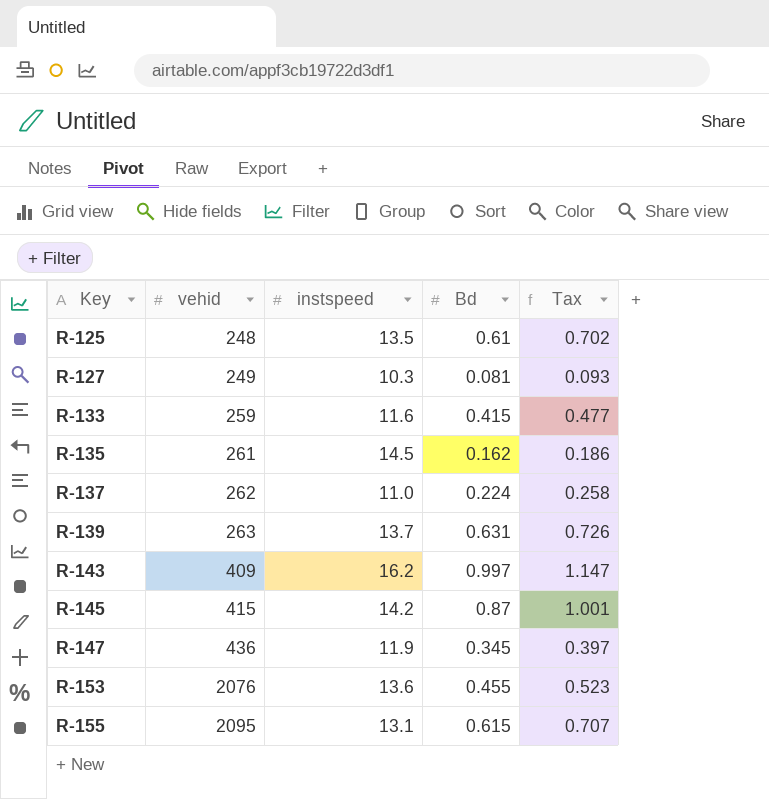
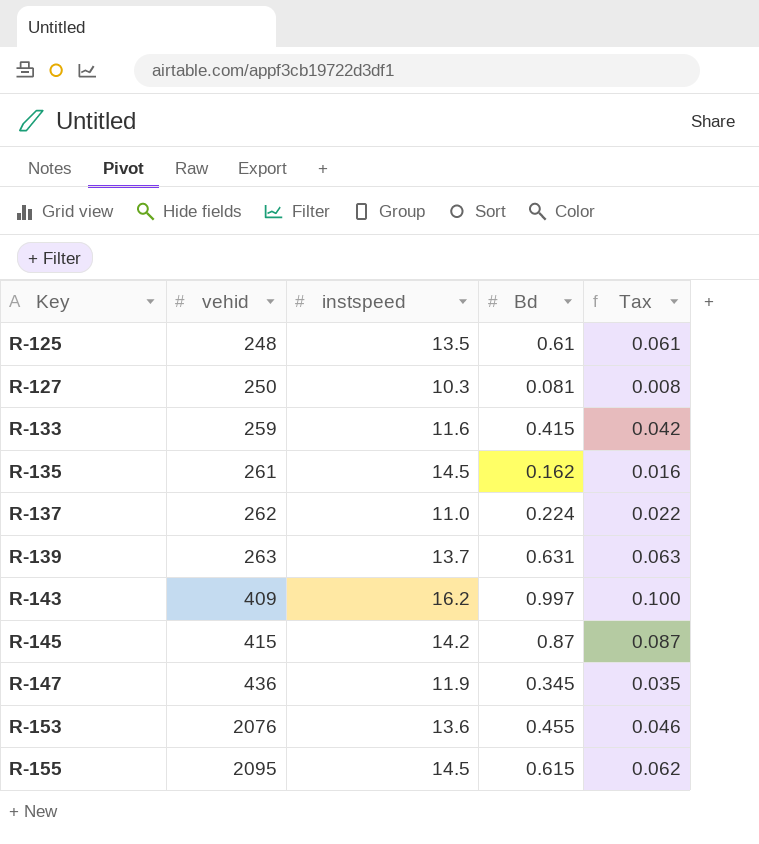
column Tax | formula: [Bd] * 1.15 -> [Bd] * 0.1
R-127 | vehid: 249 -> 250
R-155 | instspeed: 13.1 -> 14.5

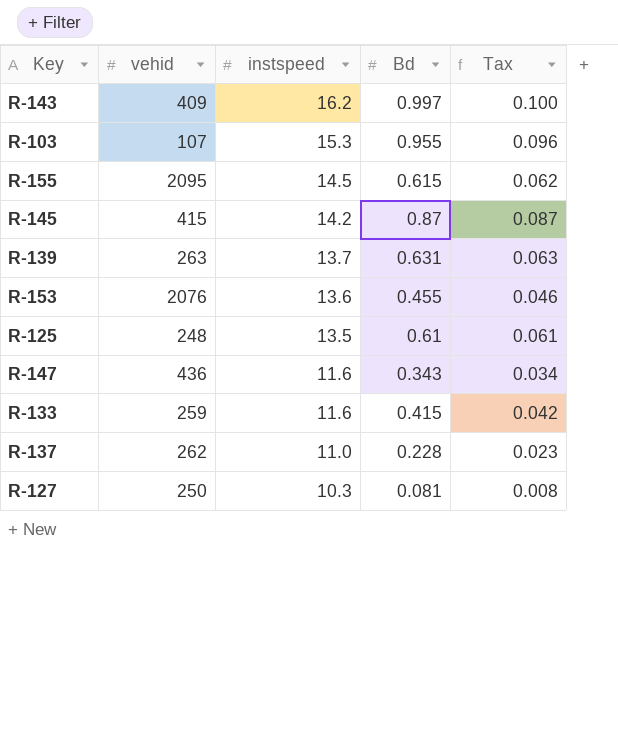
row order: Key ascending -> instspeed descending
row R-135: 261 | 14.5 | 0.162 | 0.016 -> none
row R-103: none -> 107 | 15.3 | 0.955 | 0.096
R-147 | instspeed: 11.9 -> 11.6
R-147 | Bd: 0.345 -> 0.343
R-147 | Tax: 0.035 -> 0.034
R-137 | Bd: 0.224 -> 0.228
R-137 | Tax: 0.022 -> 0.023

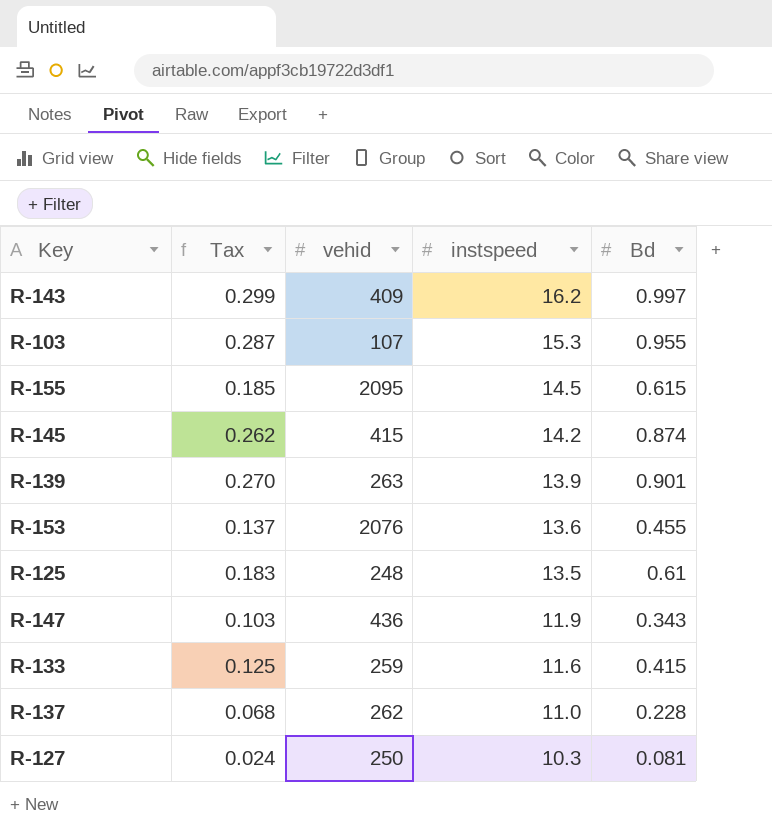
column Tax | formula: [Bd] * 0.1 -> [Bd] * 0.3
column Tax | position: 5 -> 2
R-145 | Bd: 0.87 -> 0.874
R-139 | instspeed: 13.7 -> 13.9
R-139 | Bd: 0.631 -> 0.901
R-147 | instspeed: 11.6 -> 11.9

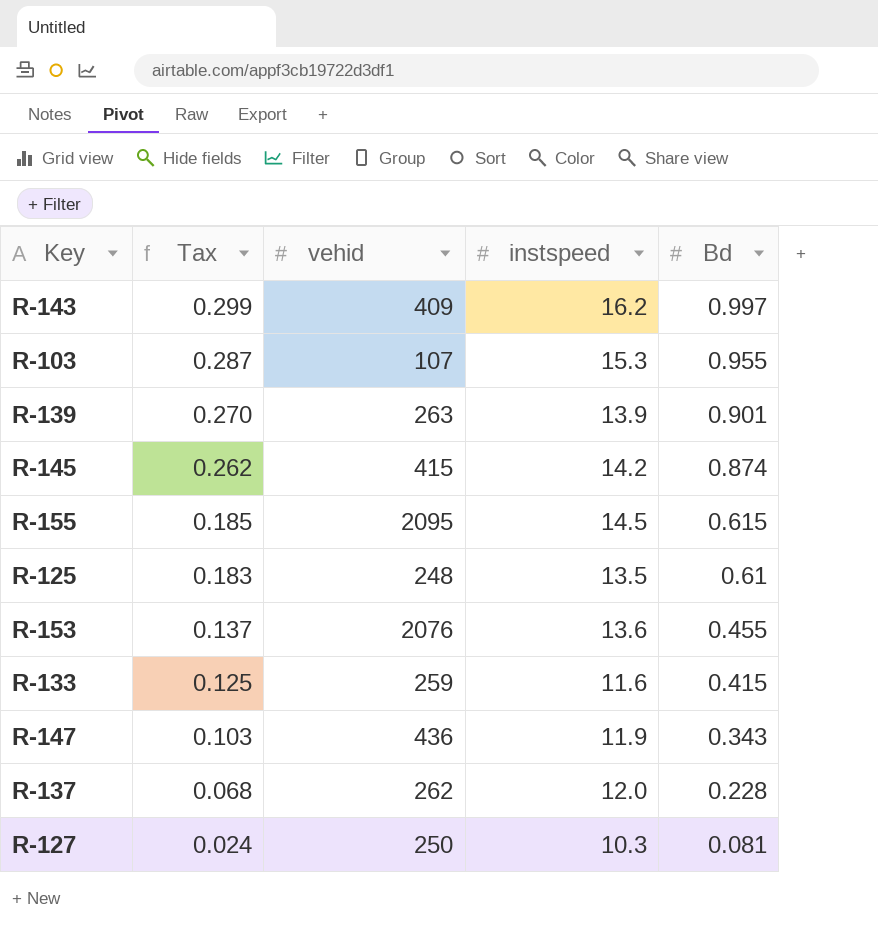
row order: instspeed descending -> Tax descending
R-137 | instspeed: 11.0 -> 12.0

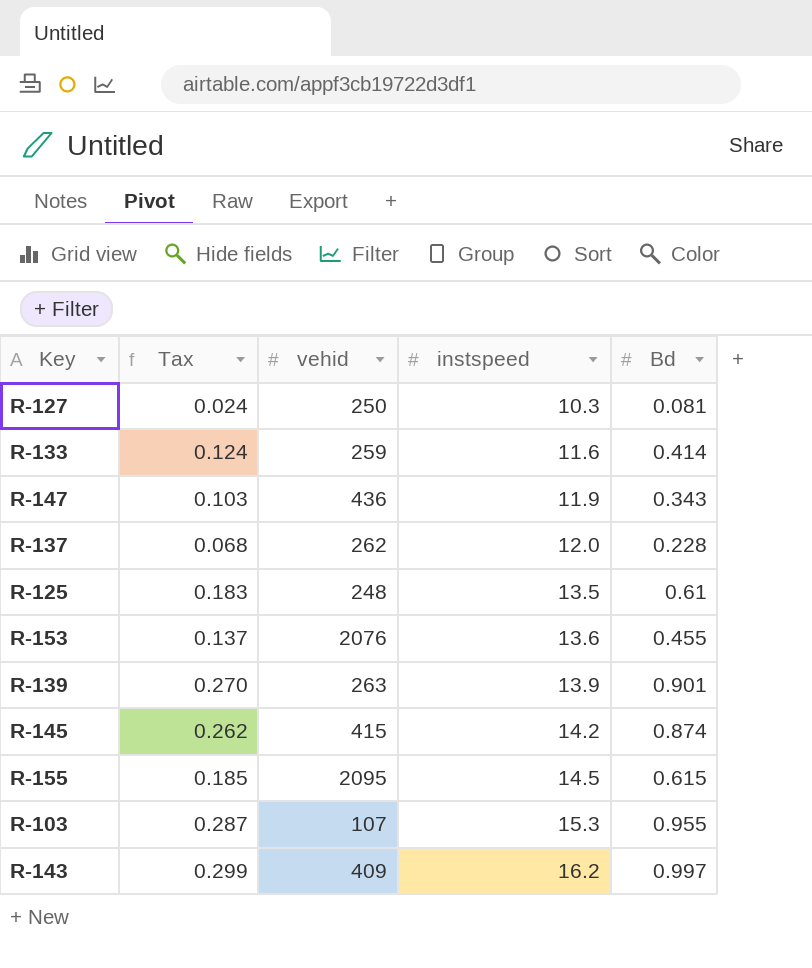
row order: Tax descending -> instspeed ascending
R-133 | Tax: 0.125 -> 0.124
R-133 | Bd: 0.415 -> 0.414

